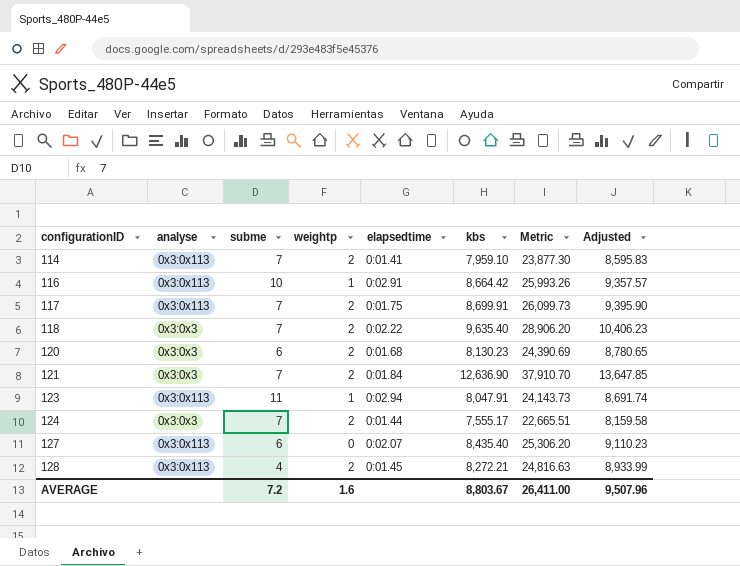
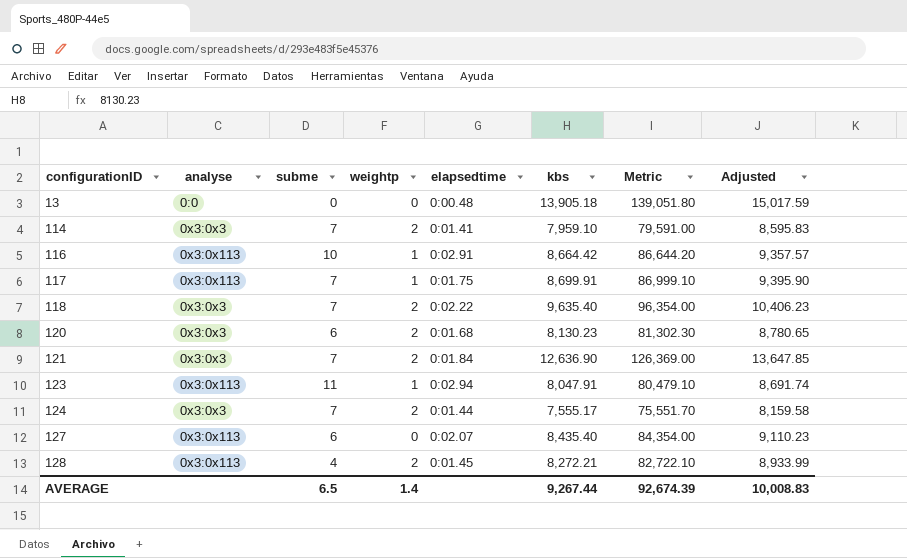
column Metric | formula: [kbs] * 3 -> [kbs] * 10
row 13: none -> 0:0 | 0 | 0 | 0:00.48 | 13,905.18 | 139,051.80 | 15,017.59
114 | analyse: 0x3:0x113 -> 0x3:0x3
117 | weightp: 2 -> 1
AVERAGE | subme: 7.2 -> 6.5
AVERAGE | weightp: 1.6 -> 1.4
AVERAGE | kbs: 8,803.67 -> 9,267.44
AVERAGE | Metric: 26,411.00 -> 92,674.39
AVERAGE | Adjusted: 9,507.96 -> 10,008.83

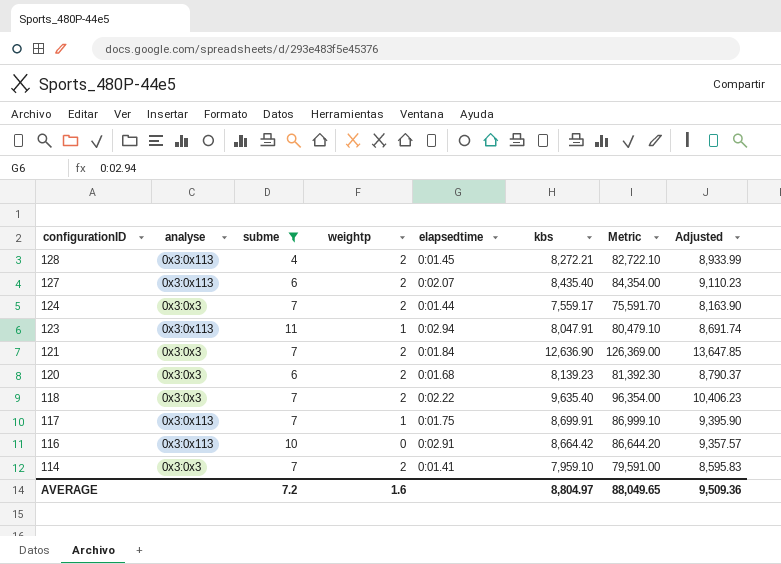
filter: none -> subme != 0
row order: configurationID ascending -> configurationID descending
127 | weightp: 0 -> 2
124 | kbs: 7,555.17 -> 7,559.17
124 | Metric: 75,551.70 -> 75,591.70
124 | Adjusted: 8,159.58 -> 8,163.90
120 | kbs: 8,130.23 -> 8,139.23
120 | Metric: 81,302.30 -> 81,392.30
120 | Adjusted: 8,780.65 -> 8,790.37
116 | weightp: 1 -> 0
AVERAGE | subme: 6.5 -> 7.2
AVERAGE | weightp: 1.4 -> 1.6
AVERAGE | kbs: 9,267.44 -> 8,804.97
AVERAGE | Metric: 92,674.39 -> 88,049.65
AVERAGE | Adjusted: 10,008.83 -> 9,509.36

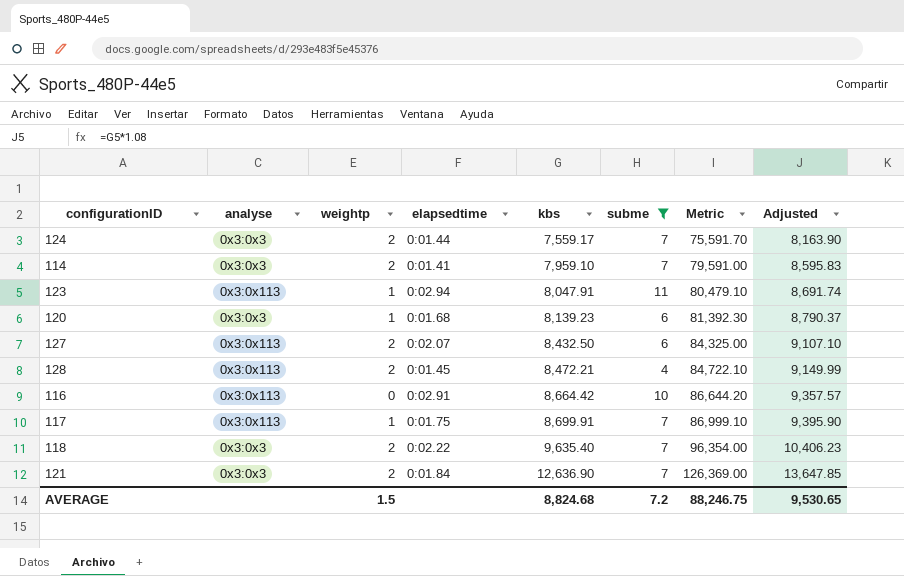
row order: configurationID descending -> kbs ascending
column subme | position: 3 -> 6
120 | weightp: 2 -> 1
127 | kbs: 8,435.40 -> 8,432.50
127 | Metric: 84,354.00 -> 84,325.00
127 | Adjusted: 9,110.23 -> 9,107.10
128 | kbs: 8,272.21 -> 8,472.21
128 | Metric: 82,722.10 -> 84,722.10
128 | Adjusted: 8,933.99 -> 9,149.99
AVERAGE | weightp: 1.6 -> 1.5
AVERAGE | kbs: 8,804.97 -> 8,824.68
AVERAGE | Metric: 88,049.65 -> 88,246.75
AVERAGE | Adjusted: 9,509.36 -> 9,530.65

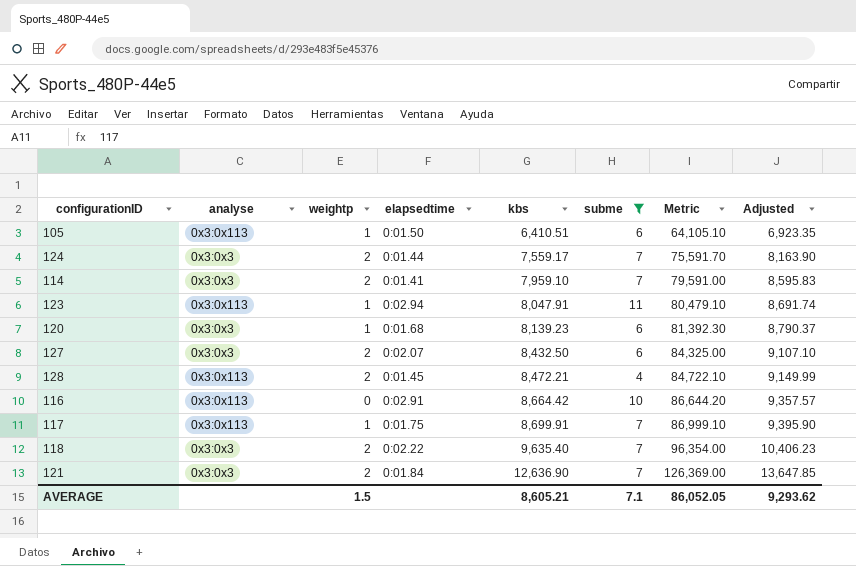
row 105: none -> 0x3:0x113 | 1 | 0:01.50 | 6,410.51 | 6 | 64,105.10 | 6,923.35
127 | analyse: 0x3:0x113 -> 0x3:0x3
AVERAGE | kbs: 8,824.68 -> 8,605.21
AVERAGE | subme: 7.2 -> 7.1
AVERAGE | Metric: 88,246.75 -> 86,052.05
AVERAGE | Adjusted: 9,530.65 -> 9,293.62

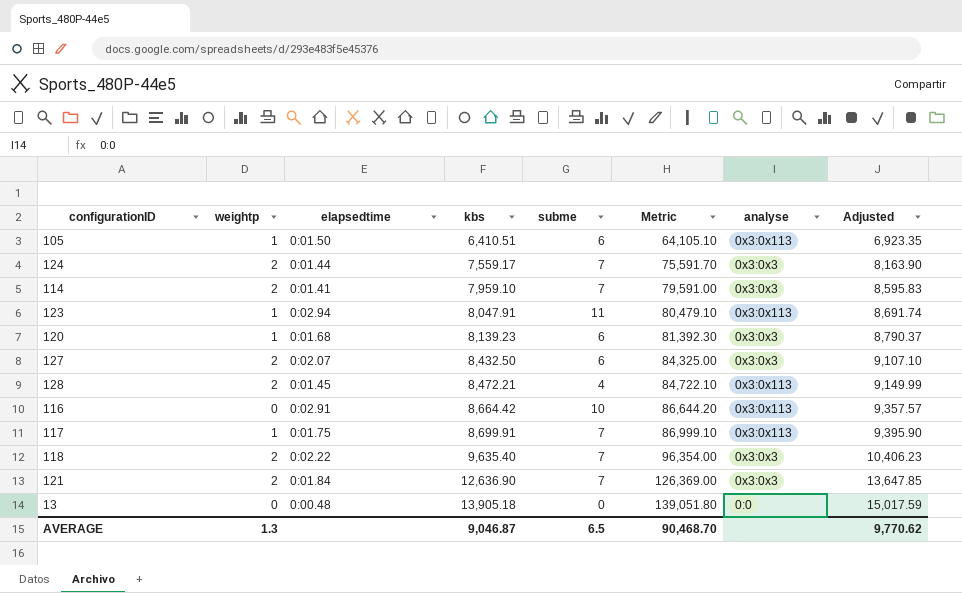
filter: subme != 0 -> none
column analyse | position: 2 -> 7
AVERAGE | weightp: 1.5 -> 1.3
AVERAGE | kbs: 8,605.21 -> 9,046.87
AVERAGE | subme: 7.1 -> 6.5
AVERAGE | Metric: 86,052.05 -> 90,468.70
AVERAGE | Adjusted: 9,293.62 -> 9,770.62

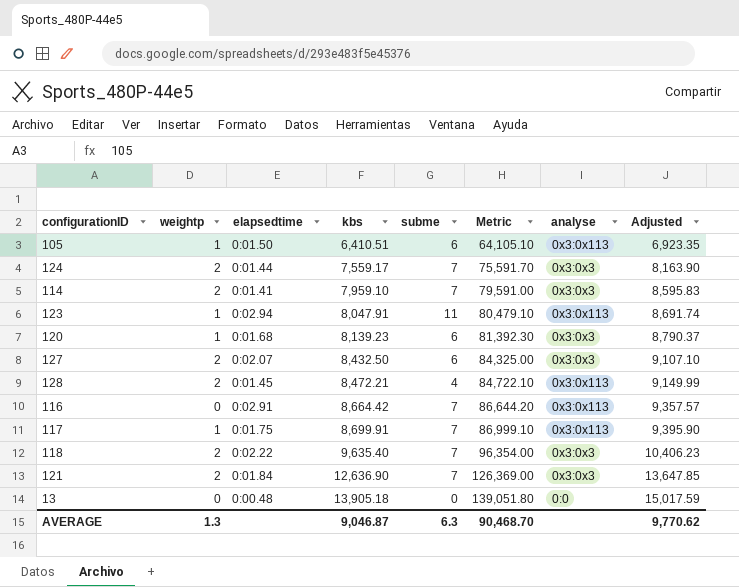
116 | subme: 10 -> 7
AVERAGE | subme: 6.5 -> 6.3

